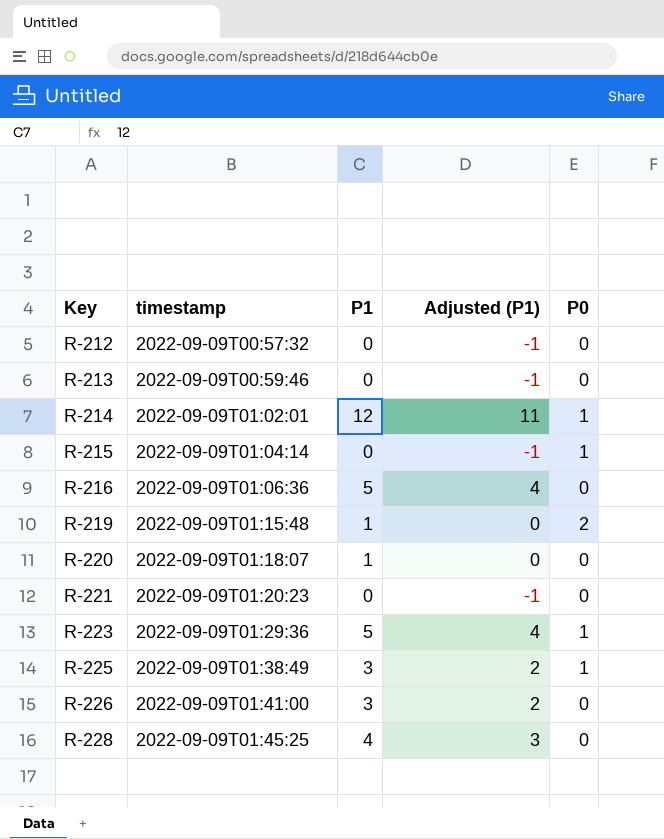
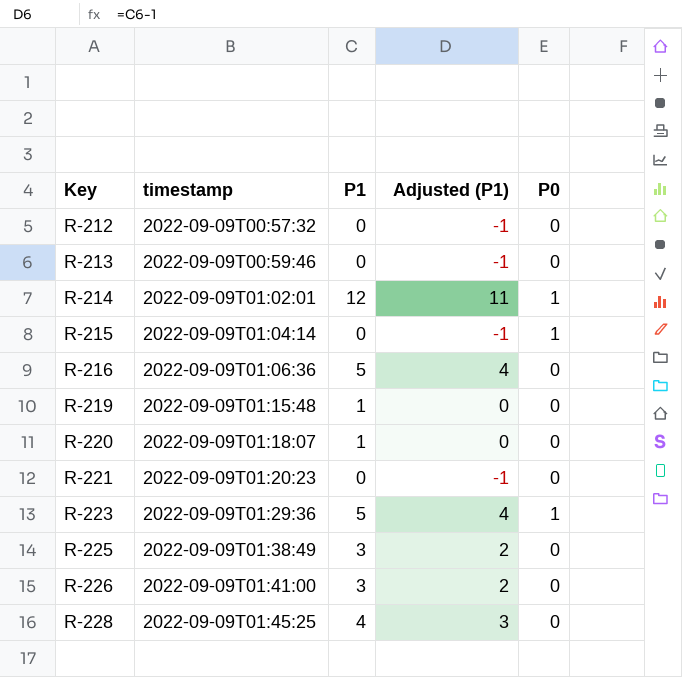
R-219 | P0: 2 -> 0
R-225 | P0: 1 -> 0

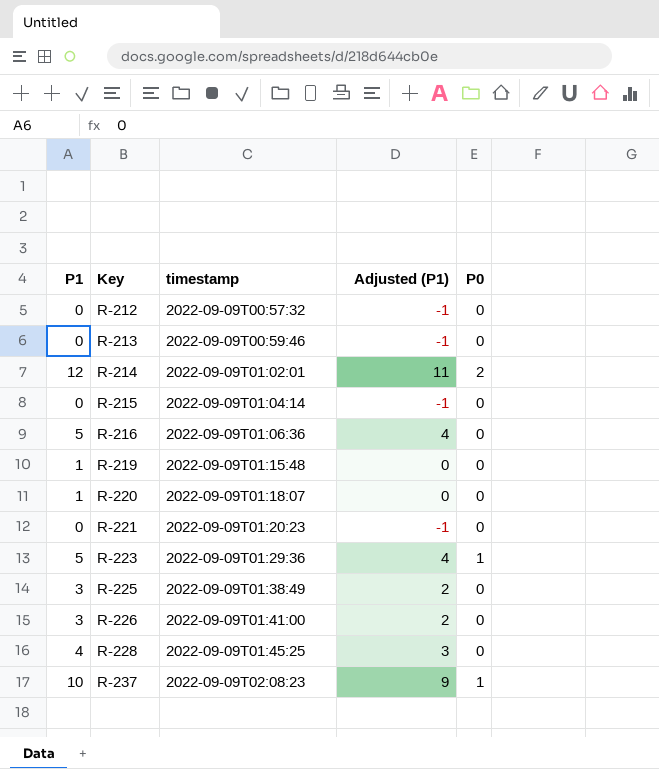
column P1 | position: 3 -> 1
R-214 | P0: 1 -> 2
R-215 | P0: 1 -> 0
row R-237: none -> 10 | 2022-09-09T02:08:23 | 9 | 1

